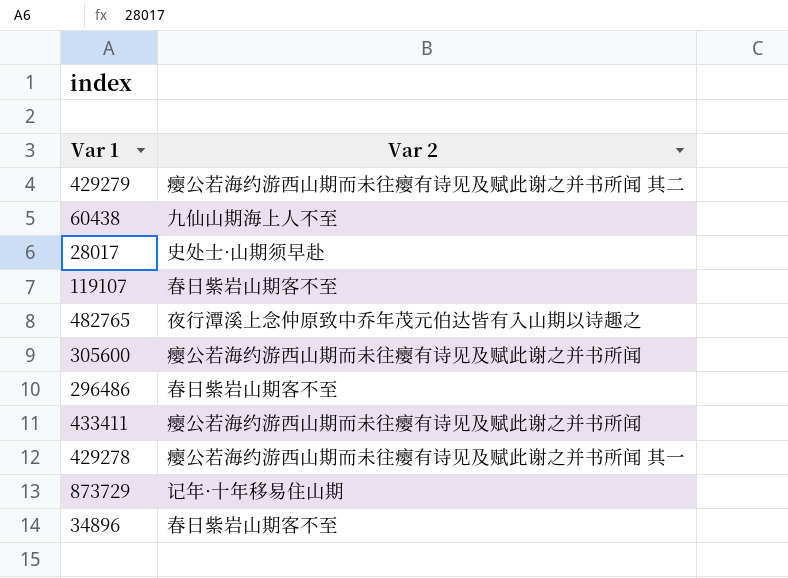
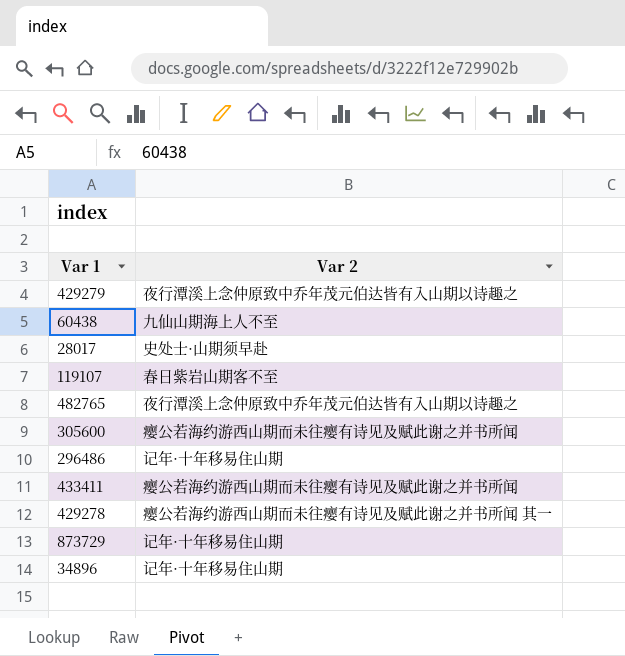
429279 | Var 2: 瘿公若海约游西山期而未往瘿有诗见及赋此谢之并书所闻 其二 -> 夜行潭溪上念仲原致中乔年茂元伯达皆有入山期以诗趣之
296486 | Var 2: 春日紫岩山期客不至 -> 记年·十年移易住山期
34896 | Var 2: 春日紫岩山期客不至 -> 记年·十年移易住山期

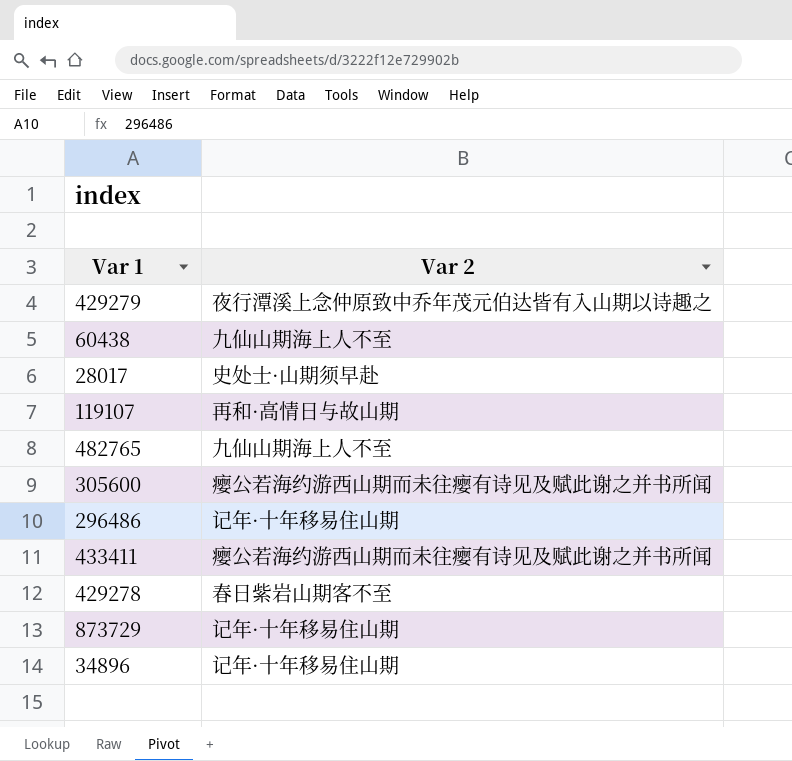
119107 | Var 2: 春日紫岩山期客不至 -> 再和·高情日与故山期
482765 | Var 2: 夜行潭溪上念仲原致中乔年茂元伯达皆有入山期以诗趣之 -> 九仙山期海上人不至
429278 | Var 2: 瘿公若海约游西山期而未往瘿有诗见及赋此谢之并书所闻 其一 -> 春日紫岩山期客不至

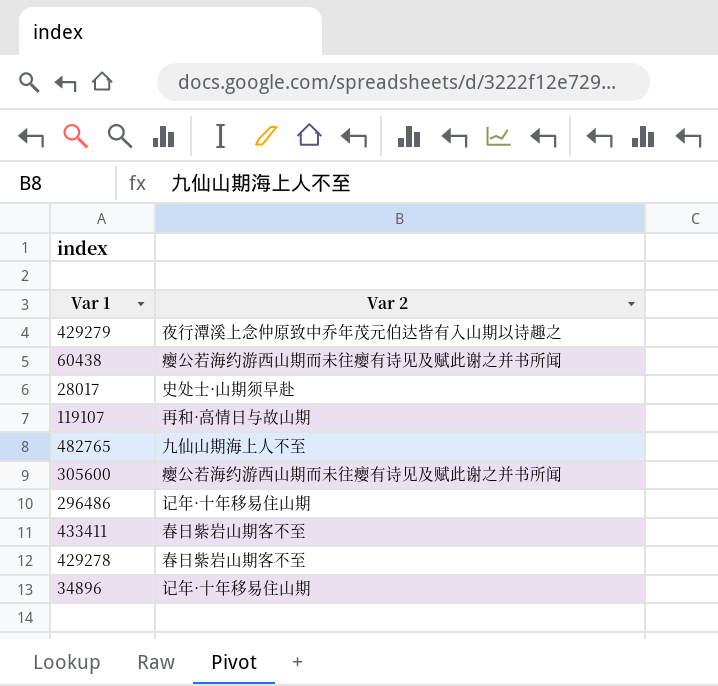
row 873729: 记年·十年移易住山期 -> none
60438 | Var 2: 九仙山期海上人不至 -> 瘿公若海约游西山期而未往瘿有诗见及赋此谢之并书所闻
433411 | Var 2: 瘿公若海约游西山期而未往瘿有诗见及赋此谢之并书所闻 -> 春日紫岩山期客不至

